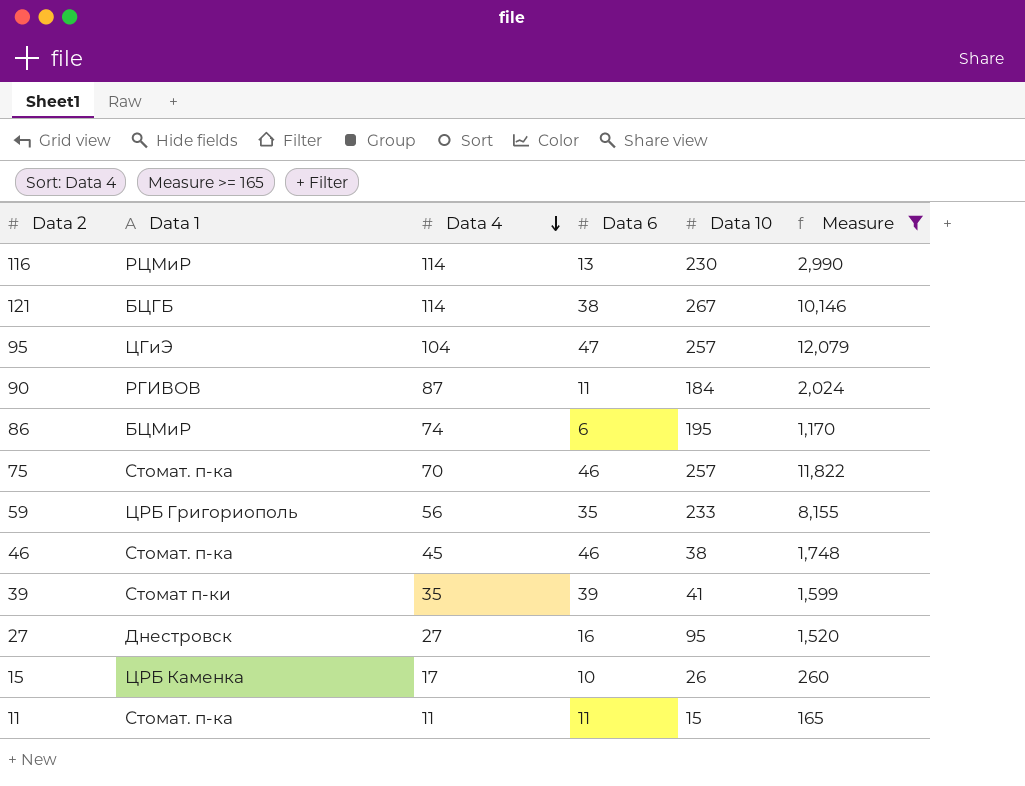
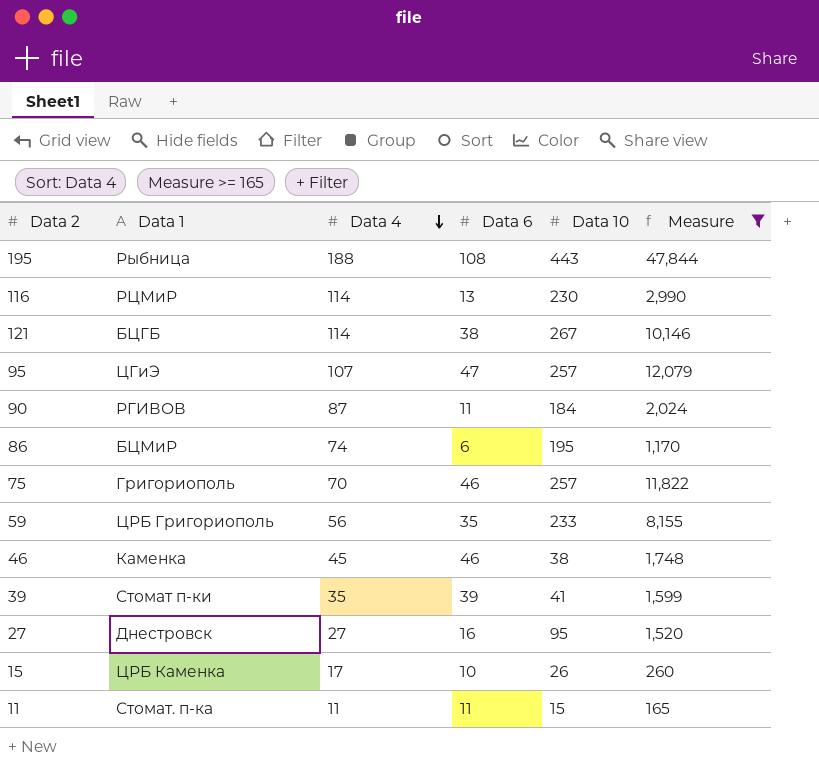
row 195: none -> Рыбница | 188 | 108 | 443 | 47,844
95 | Data 4: 104 -> 107
75 | Data 1: Стомат. п-ка -> Григориополь
46 | Data 1: Стомат. п-ка -> Каменка

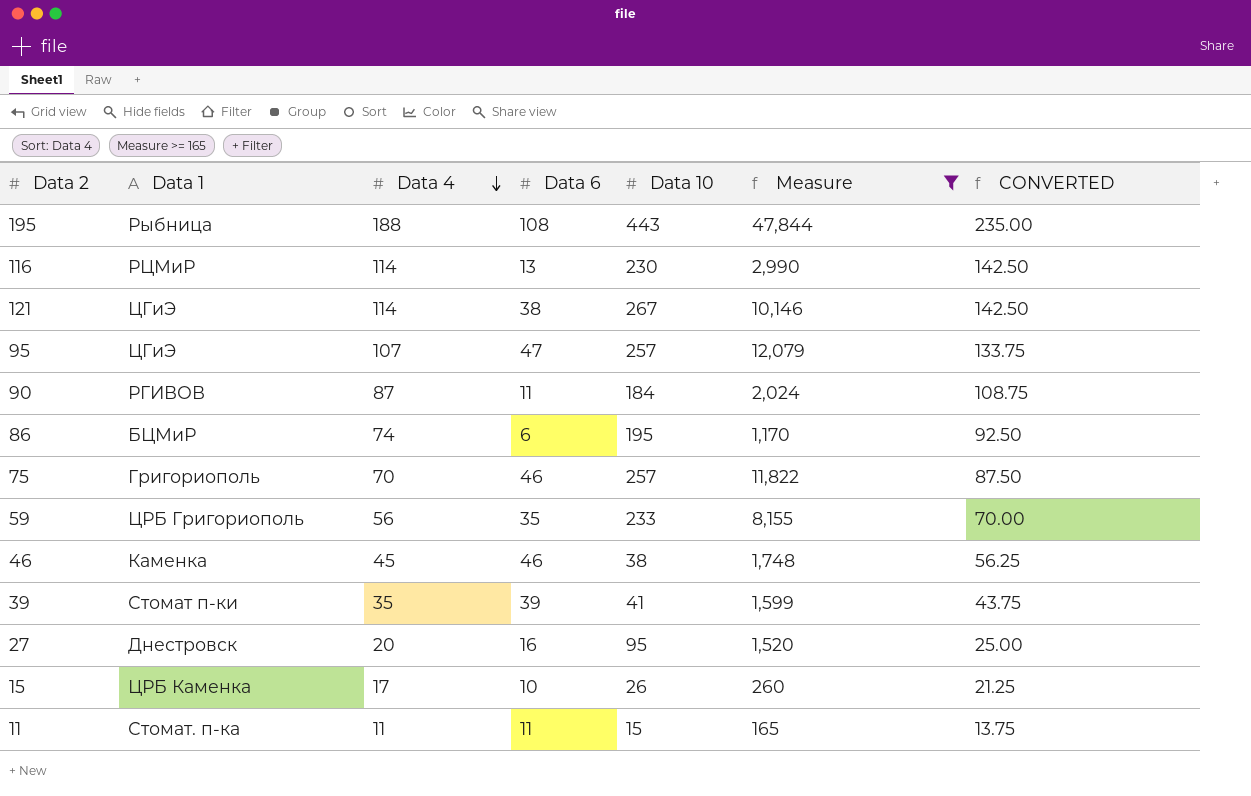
column CONVERTED | formula: none -> [Data 4] * 1.25
121 | Data 1: БЦГБ -> ЦГиЭ
27 | Data 4: 27 -> 20

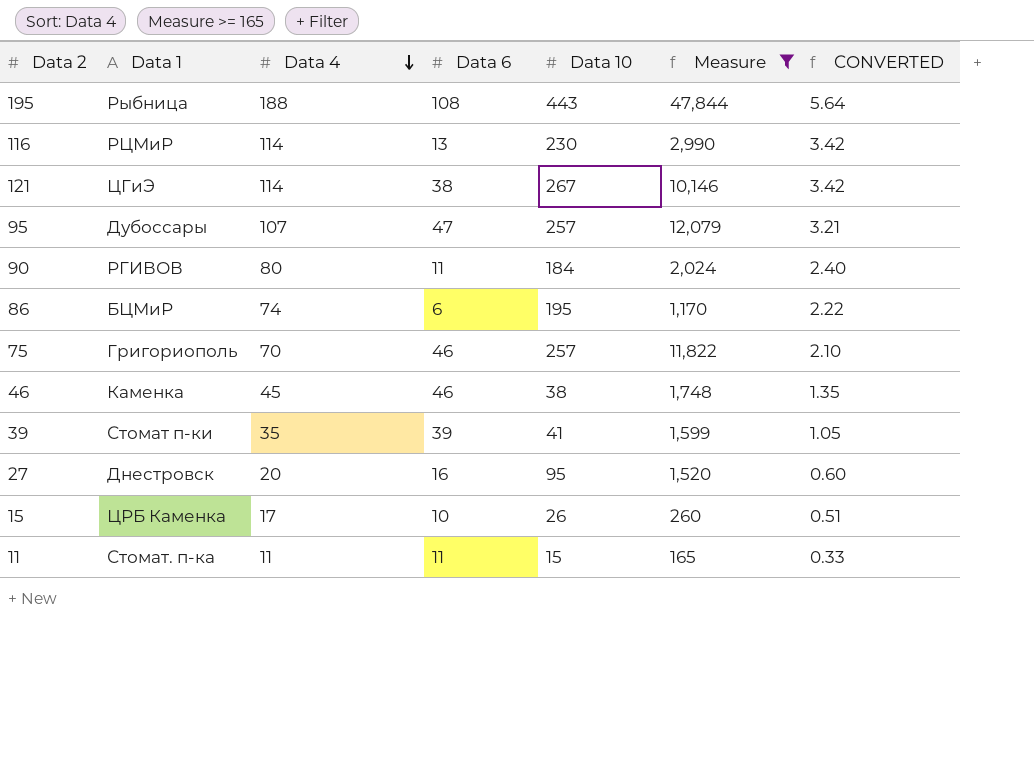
column CONVERTED | formula: [Data 4] * 1.25 -> [Data 4] * 0.03
row 59: ЦРБ Григориополь | 56 | 35 | 233 | 8,155 | 70.00 -> none
95 | Data 1: ЦГиЭ -> Дубоссары
90 | Data 4: 87 -> 80

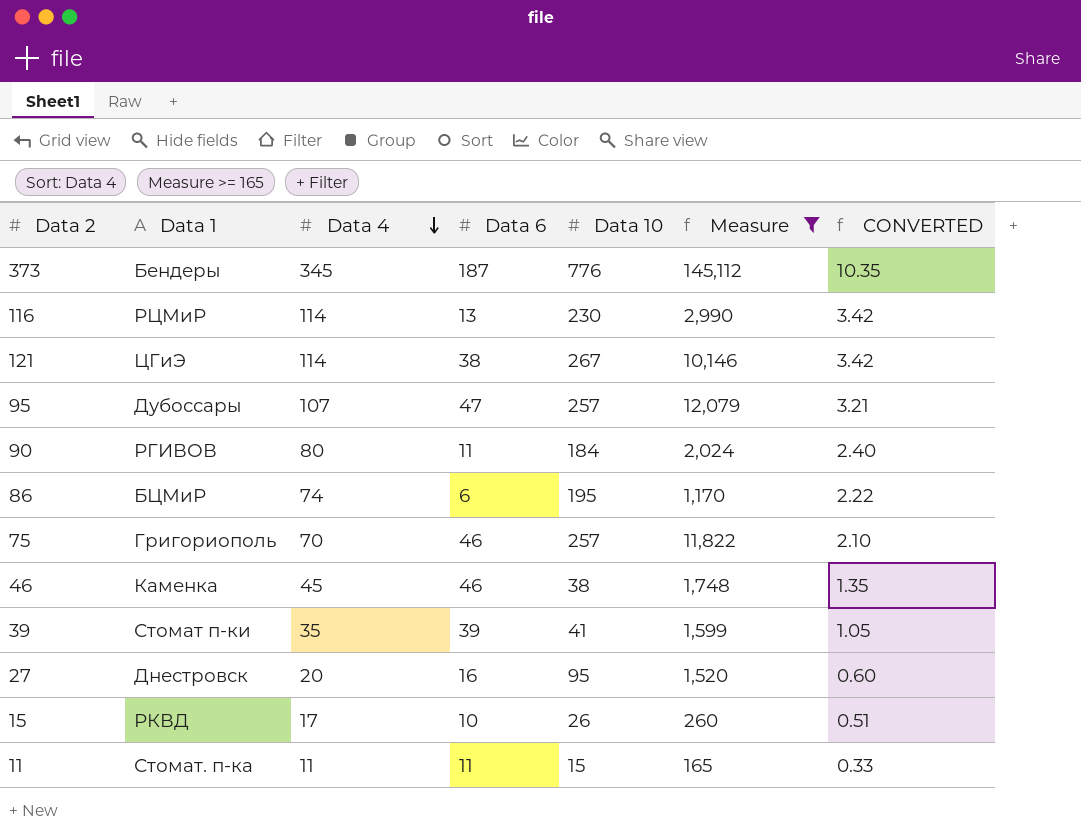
row 195: Рыбница | 188 | 108 | 443 | 47,844 | 5.64 -> none
row 373: none -> Бендеры | 345 | 187 | 776 | 145,112 | 10.35
15 | Data 1: ЦРБ Каменка -> РКВД

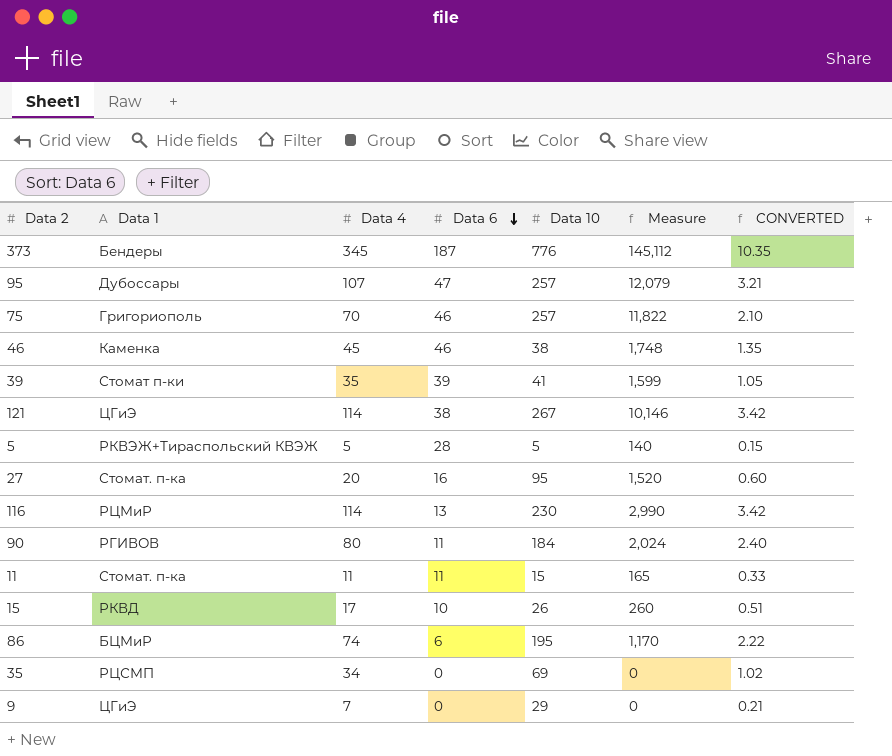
filter: Measure >= 165 -> none
row order: Data 4 descending -> Data 6 descending
27 | Data 1: Днестровск -> Стомат. п-ка

